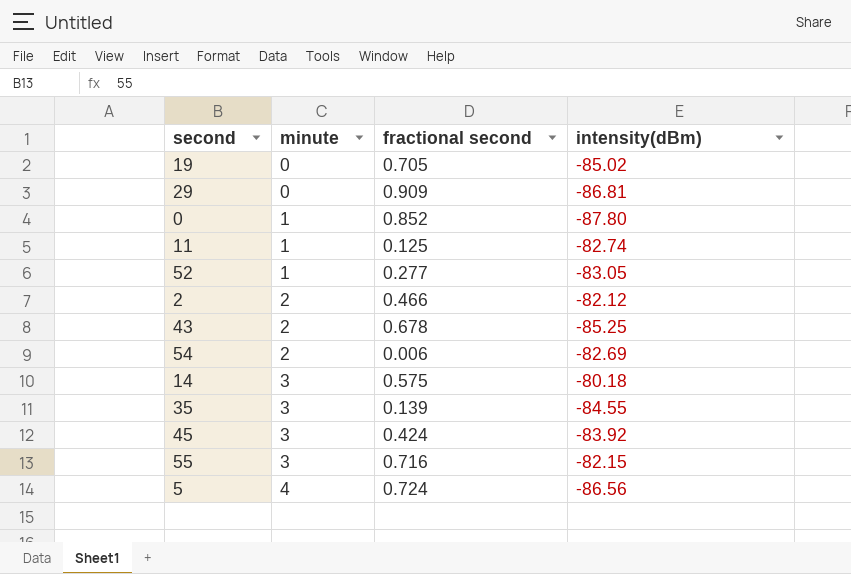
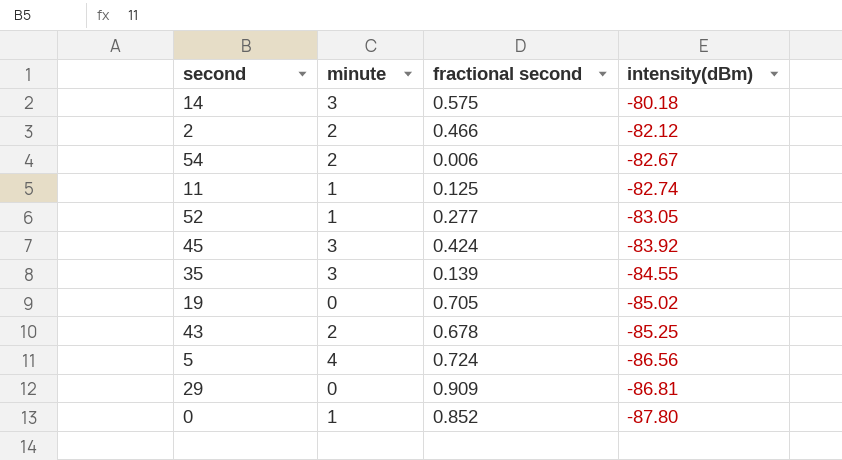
row order: minute ascending -> intensity(dBm) descending
row 55: 3 | 0.716 | -82.15 -> none
54 | intensity(dBm): -82.69 -> -82.67

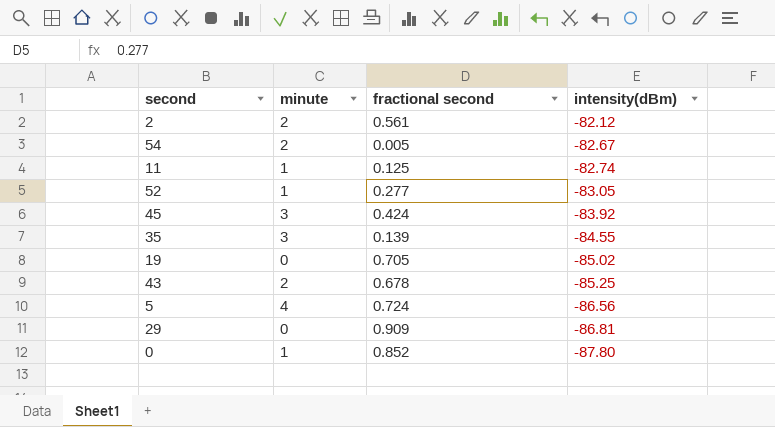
row 14: 3 | 0.575 | -80.18 -> none
2 | fractional second: 0.466 -> 0.561
54 | fractional second: 0.006 -> 0.005

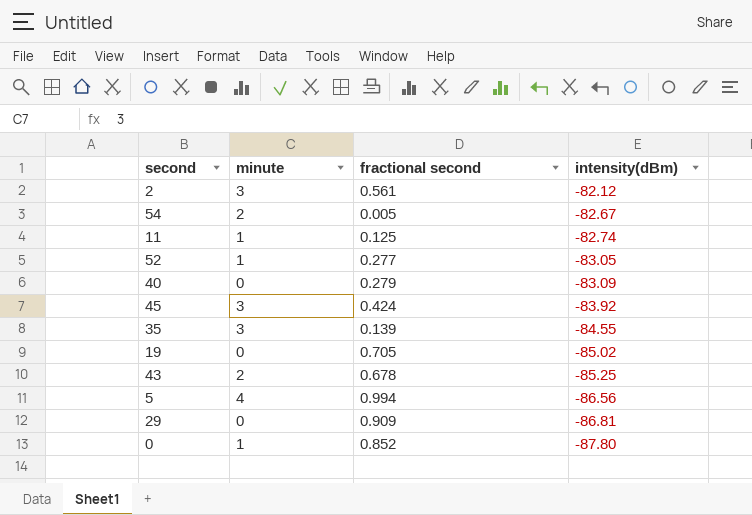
2 | minute: 2 -> 3
row 40: none -> 0 | 0.279 | -83.09
5 | fractional second: 0.724 -> 0.994

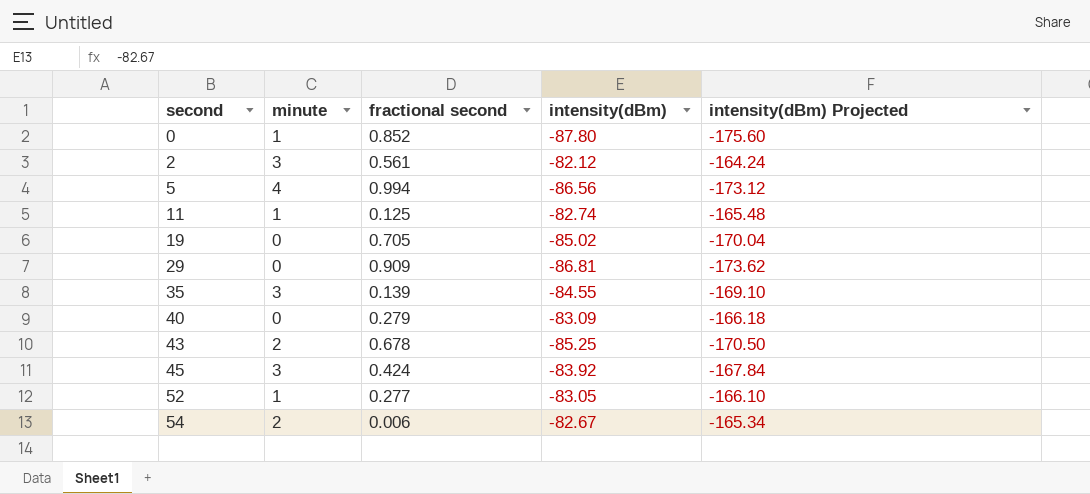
row order: intensity(dBm) descending -> second ascending
column intensity(dBm) Projected | formula: none -> [intensity(dBm)] * 2
54 | fractional second: 0.005 -> 0.006

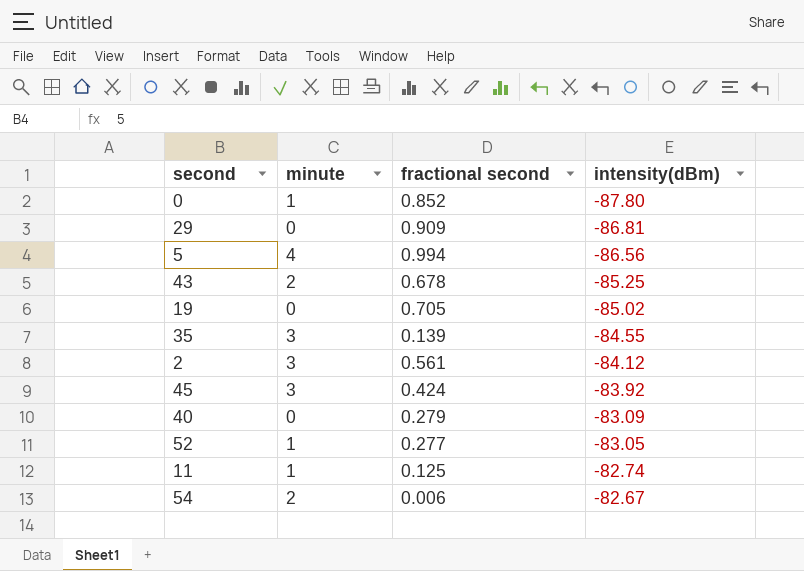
row order: second ascending -> intensity(dBm) ascending
column intensity(dBm) Projected | formula: [intensity(dBm)] * 2 -> none
2 | intensity(dBm): -82.12 -> -84.12

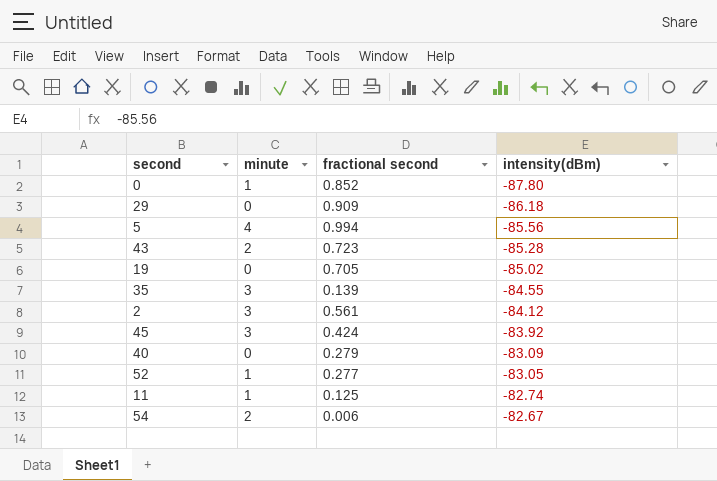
29 | intensity(dBm): -86.81 -> -86.18
5 | intensity(dBm): -86.56 -> -85.56
43 | fractional second: 0.678 -> 0.723
43 | intensity(dBm): -85.25 -> -85.28

